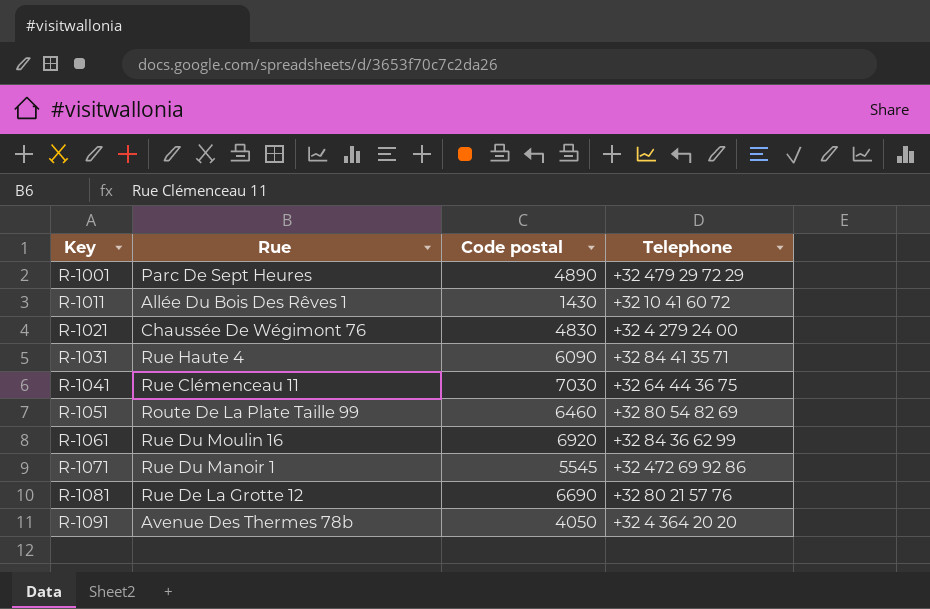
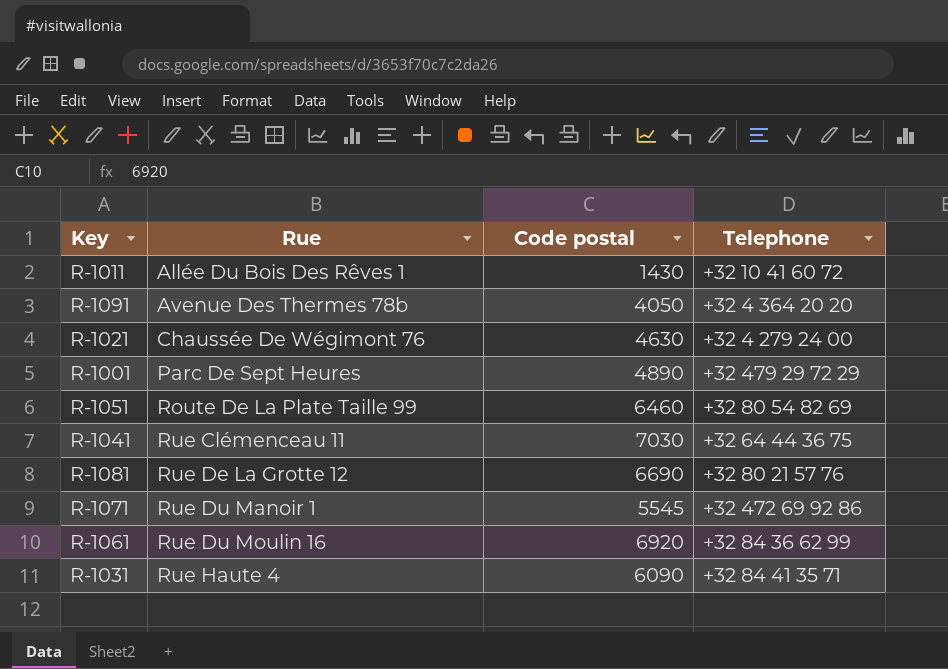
row order: Key ascending -> Rue ascending
R-1021 | Code postal: 4830 -> 4630

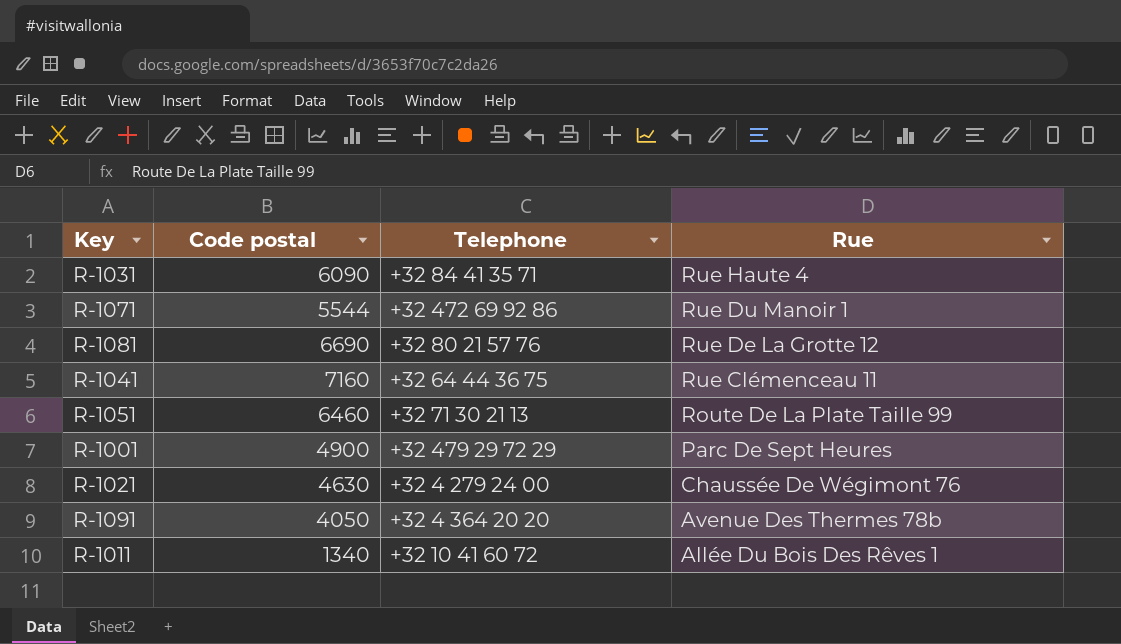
row order: Rue ascending -> Rue descending
column Rue | position: 2 -> 4
row R-1061: Rue Du Moulin 16 | 6920 | +32 84 36 62 99 -> none
R-1071 | Code postal: 5545 -> 5544
R-1041 | Code postal: 7030 -> 7160
R-1051 | Telephone: +32 80 54 82 69 -> +32 71 30 21 13
R-1001 | Code postal: 4890 -> 4900
R-1011 | Code postal: 1430 -> 1340

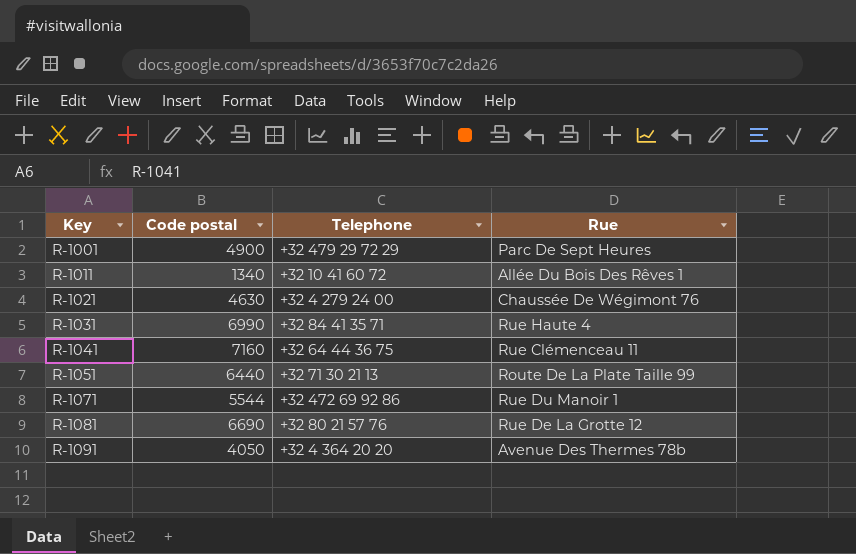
row order: Rue descending -> Key ascending
R-1031 | Code postal: 6090 -> 6990
R-1051 | Code postal: 6460 -> 6440

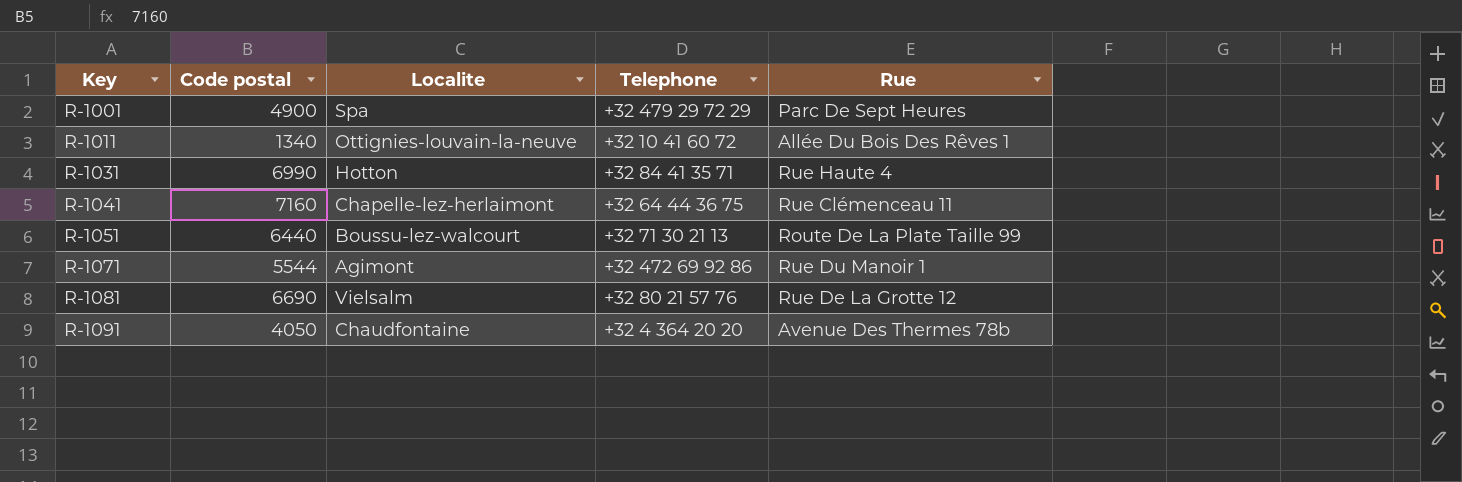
column Localite | position: none -> 3
row R-1021: 4630 | +32 4 279 24 00 | Chaussée De Wégimont 76 -> none

